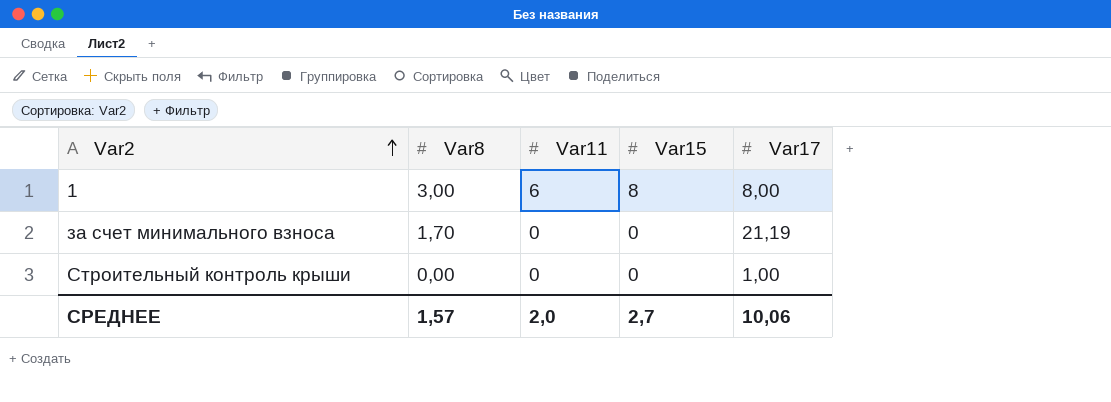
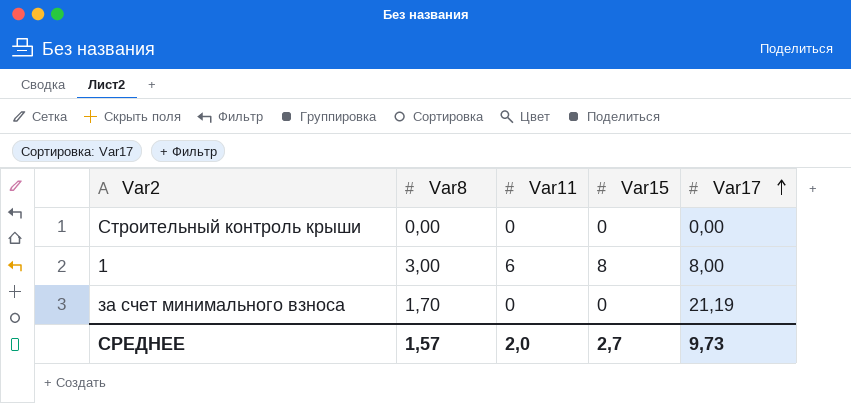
row order: Var2 ascending -> Var17 ascending
Строительный контроль крыши | Var17: 1,00 -> 0,00
СРЕДНЕЕ | Var17: 10,06 -> 9,73

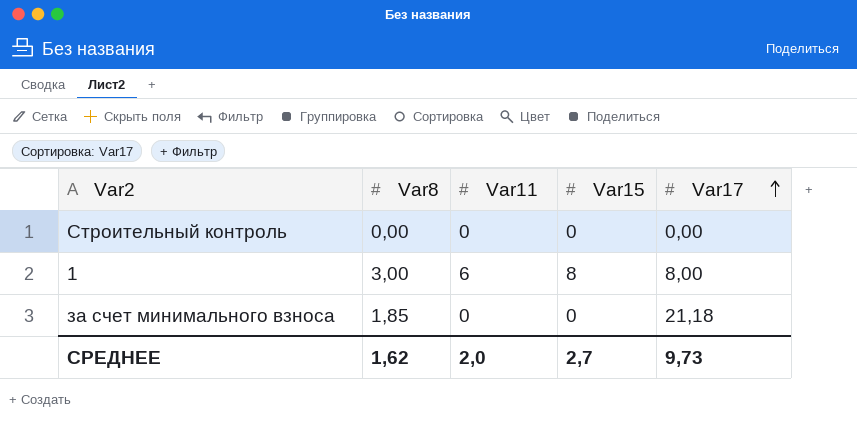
row Строительный контроль крыши: 0,00 | 0 | 0 | 0,00 -> none
row Строительный контроль: none -> 0,00 | 0 | 0 | 0,00
за счет минимального взноса | Var8: 1,70 -> 1,85
за счет минимального взноса | Var17: 21,19 -> 21,18
СРЕДНЕЕ | Var8: 1,57 -> 1,62

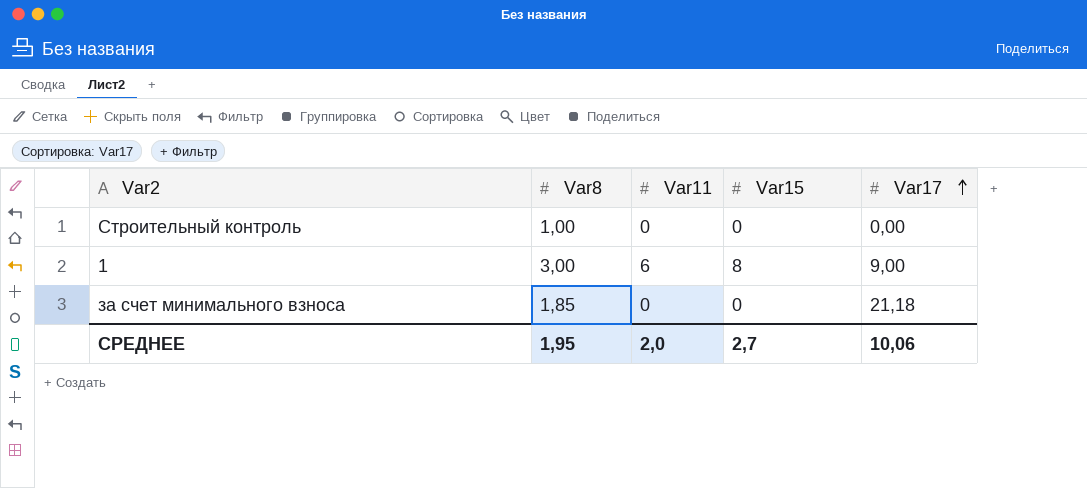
Строительный контроль | Var8: 0,00 -> 1,00
1 | Var17: 8,00 -> 9,00
СРЕДНЕЕ | Var8: 1,62 -> 1,95
СРЕДНЕЕ | Var17: 9,73 -> 10,06

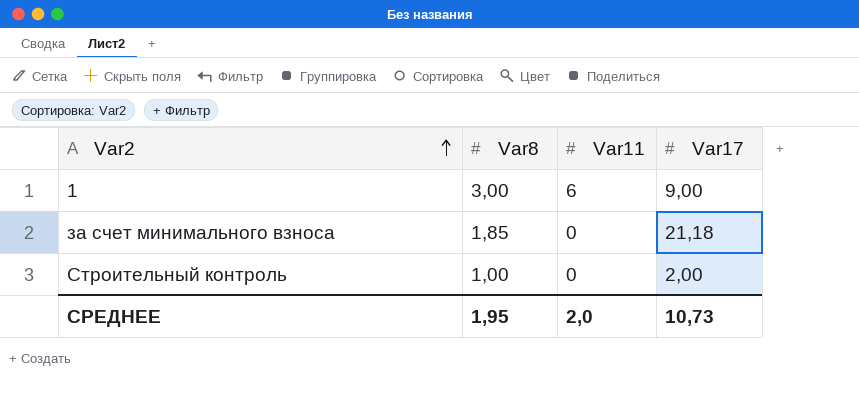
row order: Var17 ascending -> Var2 ascending
column Var15 | position: 4 -> none
Строительный контроль | Var17: 0,00 -> 2,00
СРЕДНЕЕ | Var17: 10,06 -> 10,73

